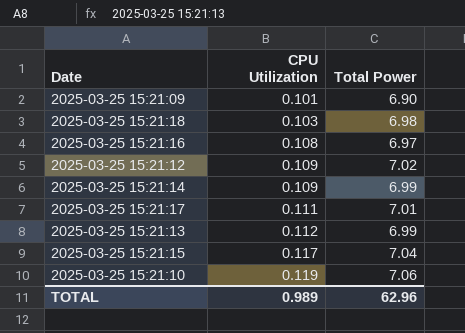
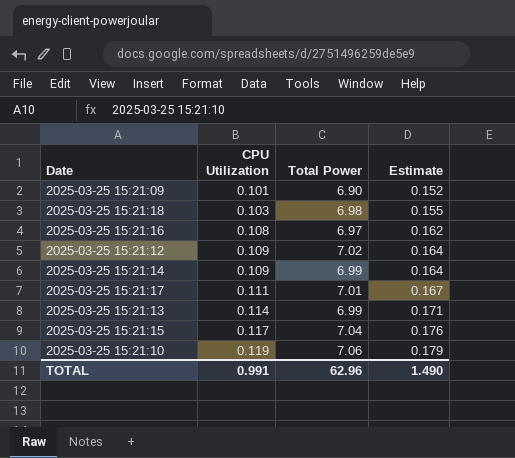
column Estimate | formula: none -> [CPU Utilization] * 1.5
2025-03-25 15:21:13 | CPU Utilization: 0.112 -> 0.114
TOTAL | CPU Utilization: 0.989 -> 0.991

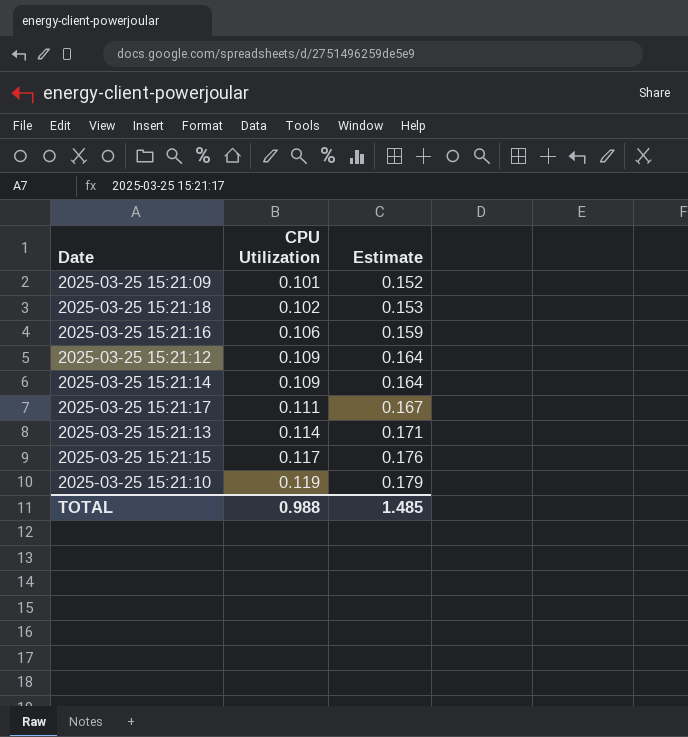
column Total Power | position: 3 -> none
2025-03-25 15:21:18 | CPU Utilization: 0.103 -> 0.102
2025-03-25 15:21:18 | Estimate: 0.155 -> 0.153
2025-03-25 15:21:16 | CPU Utilization: 0.108 -> 0.106
2025-03-25 15:21:16 | Estimate: 0.162 -> 0.159
TOTAL | CPU Utilization: 0.991 -> 0.988
TOTAL | Estimate: 1.490 -> 1.485

